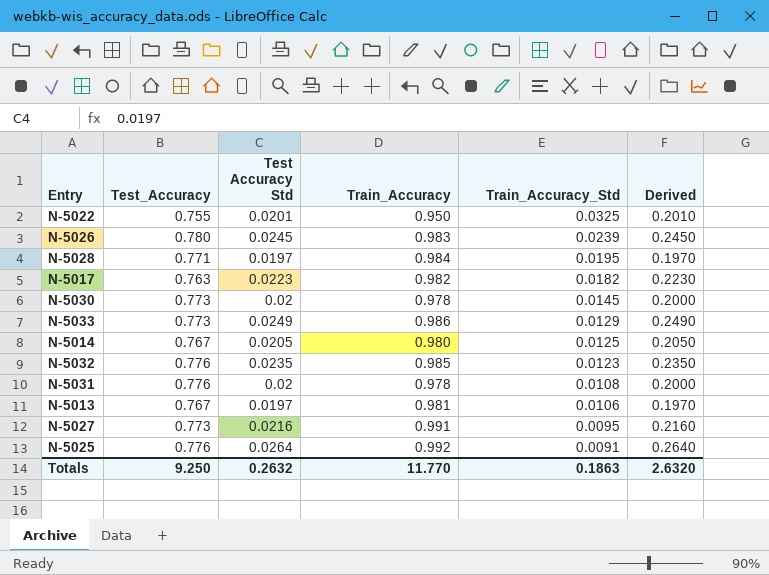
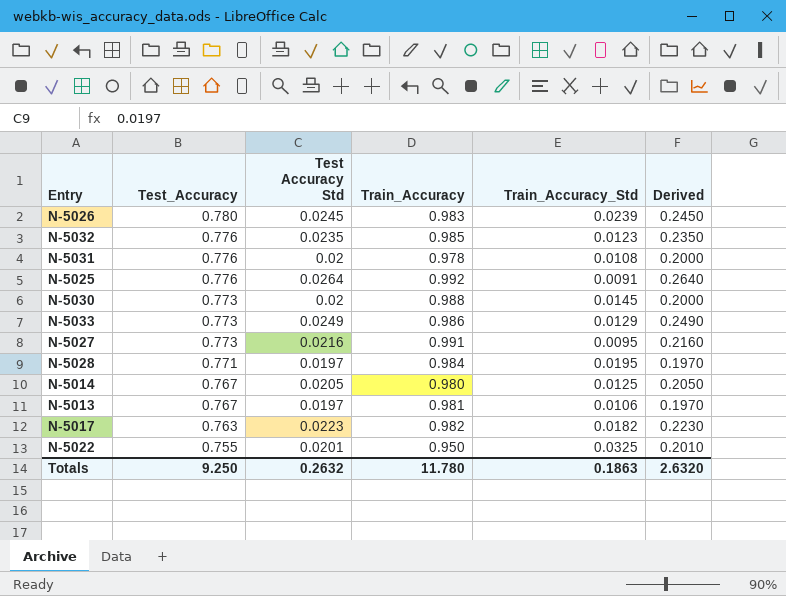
row order: Train_Accuracy_Std descending -> Test_Accuracy descending
N-5030 | Train_Accuracy: 0.978 -> 0.988
Totals | Train_Accuracy: 11.770 -> 11.780

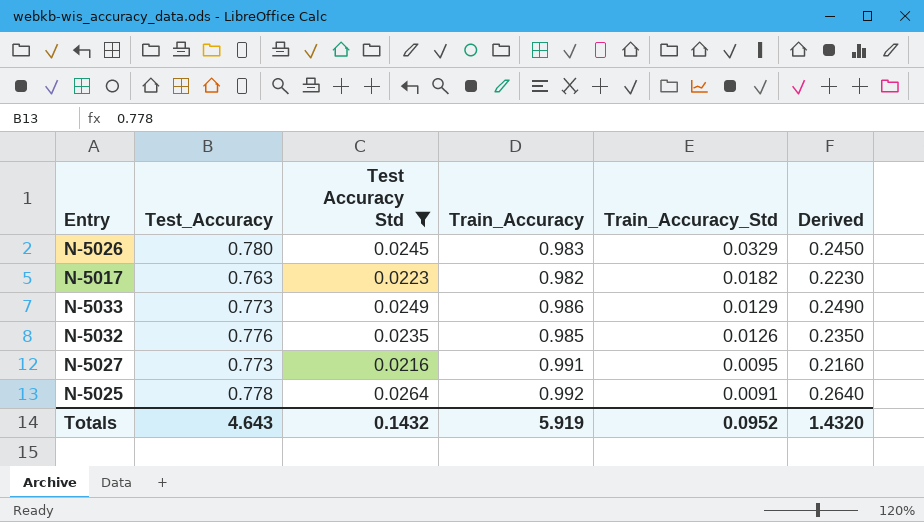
filter: none -> Test Accuracy Std >= 0.0216
row order: Test_Accuracy descending -> Train_Accuracy_Std descending
N-5026 | Train_Accuracy_Std: 0.0239 -> 0.0329
N-5032 | Train_Accuracy_Std: 0.0123 -> 0.0126
N-5025 | Test_Accuracy: 0.776 -> 0.778
Totals | Test_Accuracy: 9.250 -> 4.643
Totals | Test Accuracy Std: 0.2632 -> 0.1432
Totals | Train_Accuracy: 11.780 -> 5.919
Totals | Train_Accuracy_Std: 0.1863 -> 0.0952
Totals | Derived: 2.6320 -> 1.4320

